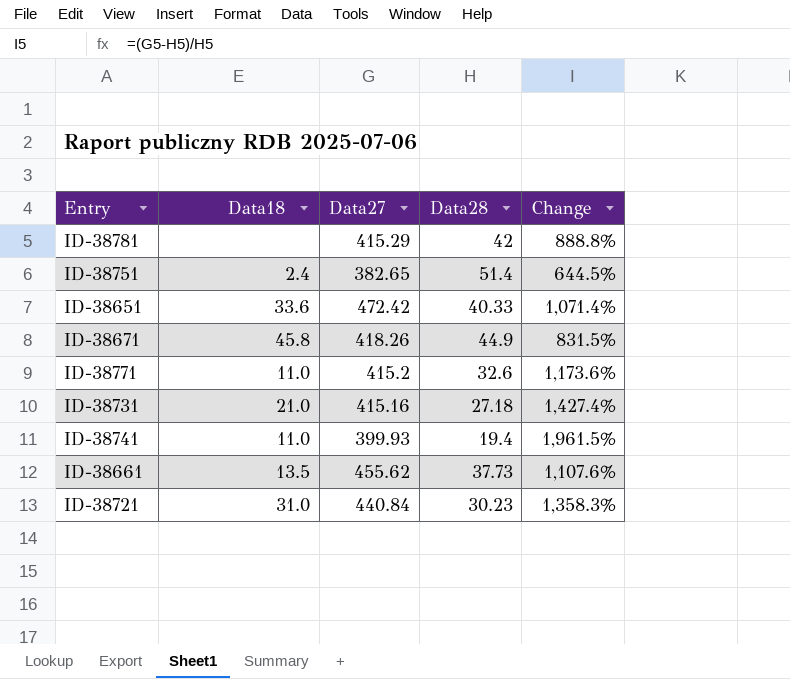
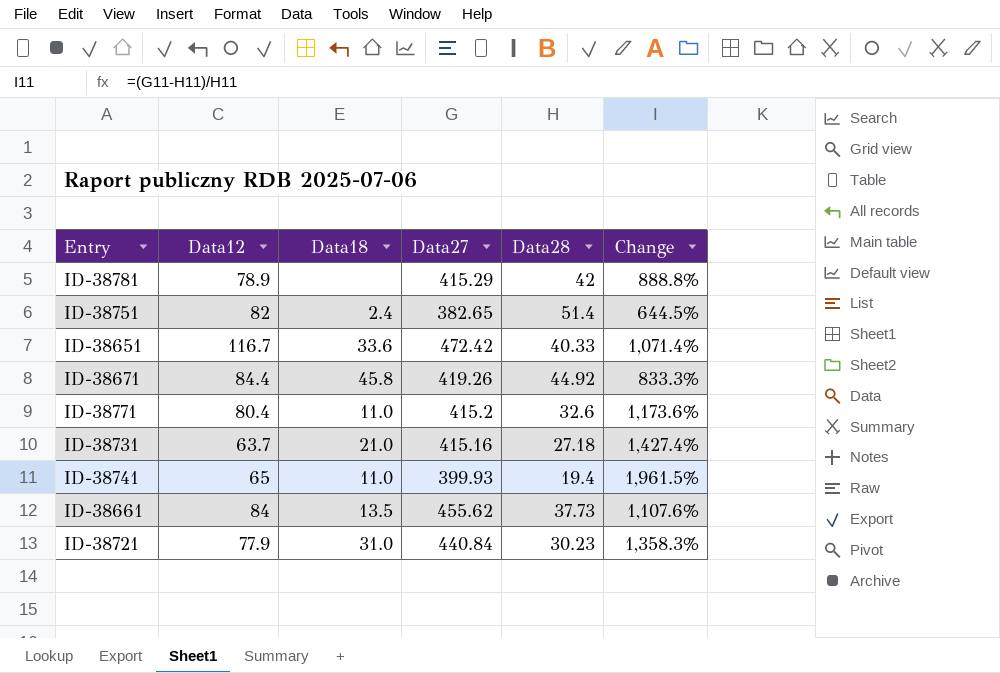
column Data12 | position: none -> 2
ID-38671 | Data27: 418.26 -> 419.26
ID-38671 | Data28: 44.9 -> 44.92
ID-38671 | Change: 831.5% -> 833.3%

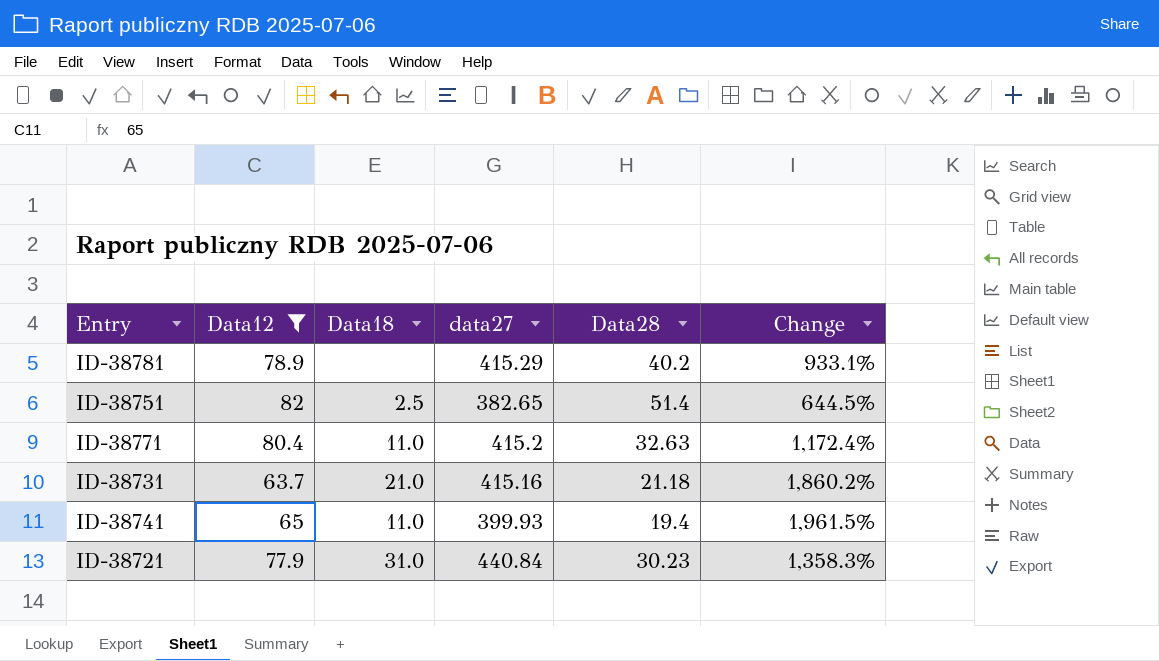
filter: none -> Data12 <= 82
column name: Data27 -> data27
ID-38781 | Data28: 42 -> 40.2
ID-38781 | Change: 888.8% -> 933.1%
ID-38751 | Data18: 2.4 -> 2.5
ID-38771 | Data28: 32.6 -> 32.63
ID-38771 | Change: 1,173.6% -> 1,172.4%
ID-38731 | Data28: 27.18 -> 21.18
ID-38731 | Change: 1,427.4% -> 1,860.2%

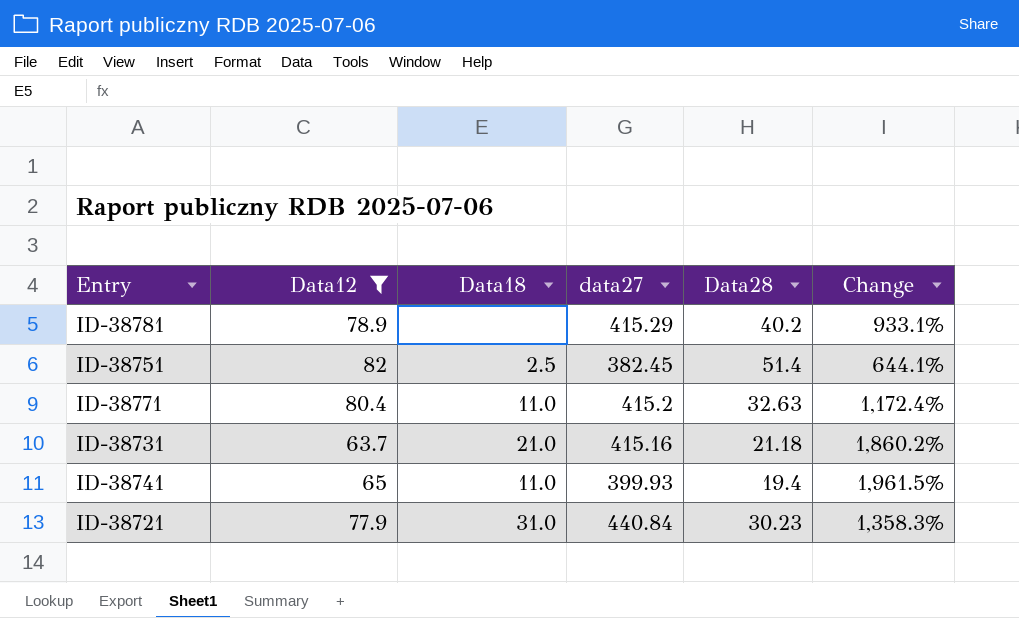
ID-38751 | data27: 382.65 -> 382.45
ID-38751 | Change: 644.5% -> 644.1%

